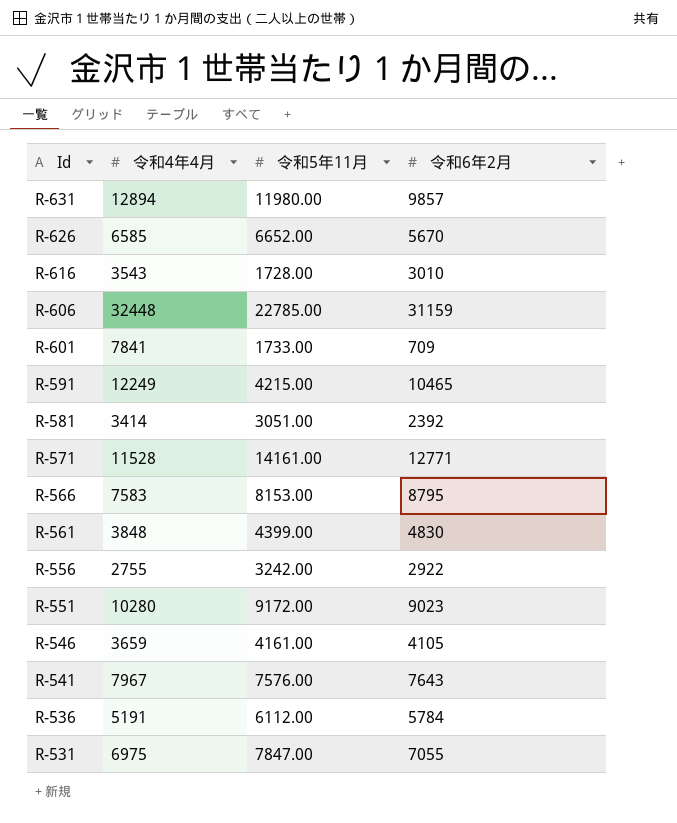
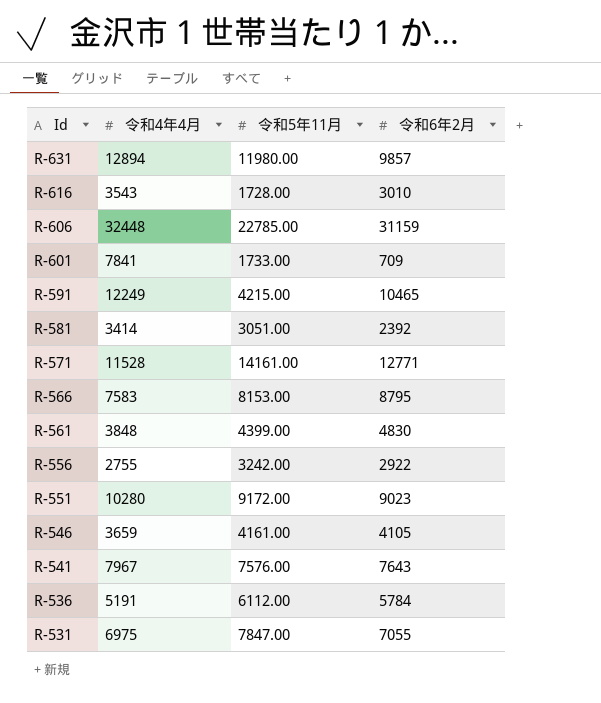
row R-626: 6585 | 6652.00 | 5670 -> none

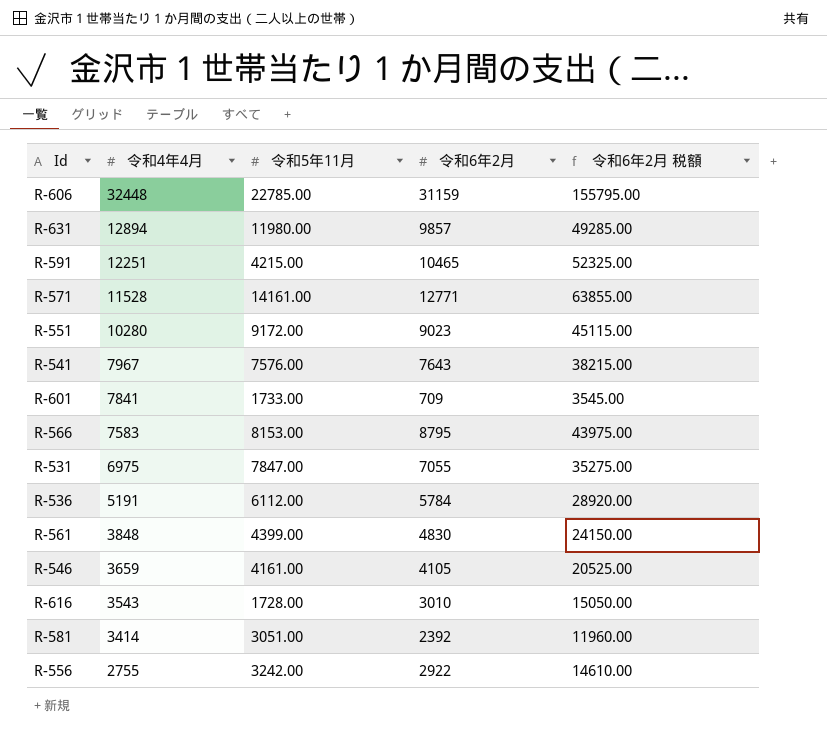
row order: Id descending -> 令和4年4月 descending
column 令和6年2月 税額 | formula: none -> [令和6年2月] * 5
R-591 | 令和4年4月: 12249 -> 12251

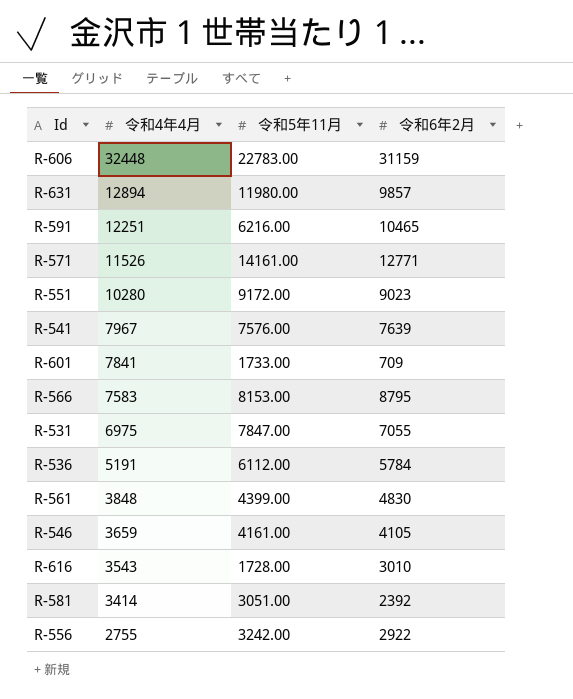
column 令和6年2月 税額 | formula: [令和6年2月] * 5 -> none
R-606 | 令和5年11月: 22785.00 -> 22783.00
R-591 | 令和5年11月: 4215.00 -> 6216.00
R-571 | 令和4年4月: 11528 -> 11526
R-541 | 令和6年2月: 7643 -> 7639

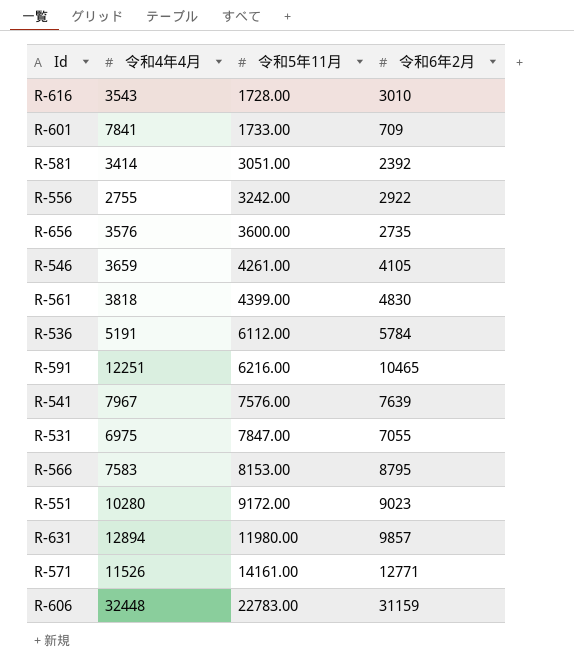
row order: 令和4年4月 descending -> 令和5年11月 ascending
row R-656: none -> 3576 | 3600.00 | 2735
R-546 | 令和5年11月: 4161.00 -> 4261.00
R-561 | 令和4年4月: 3848 -> 3818

